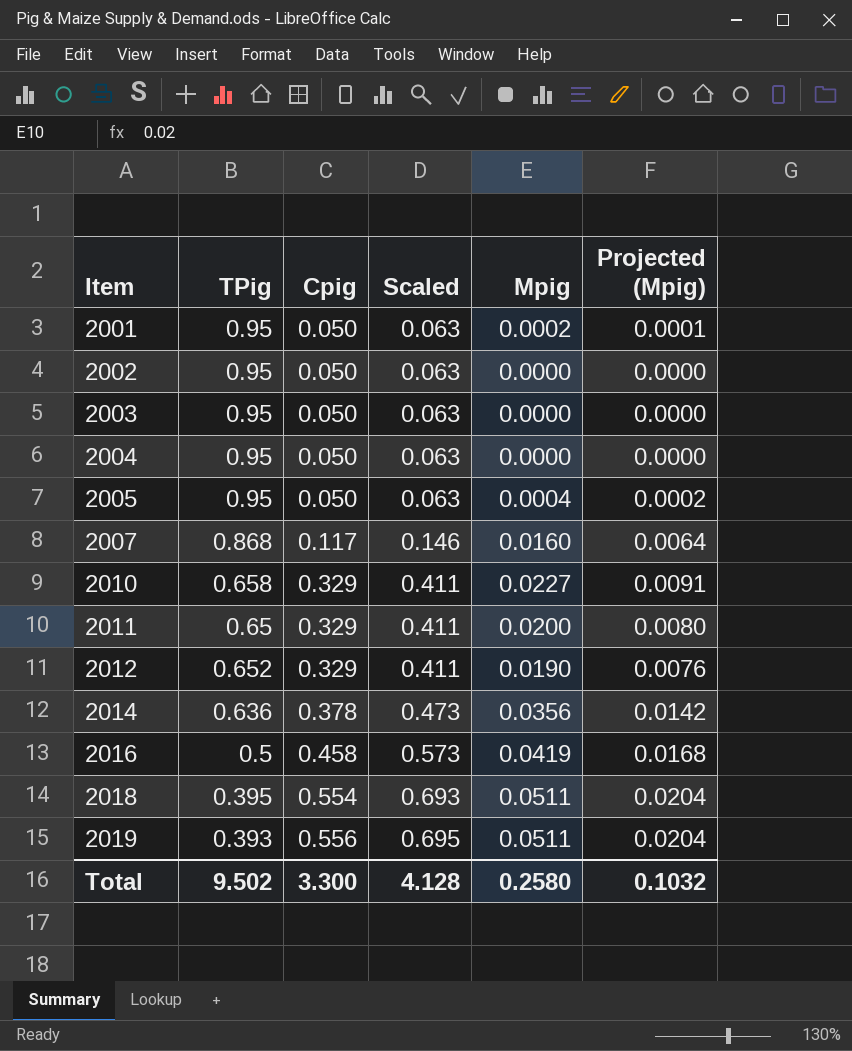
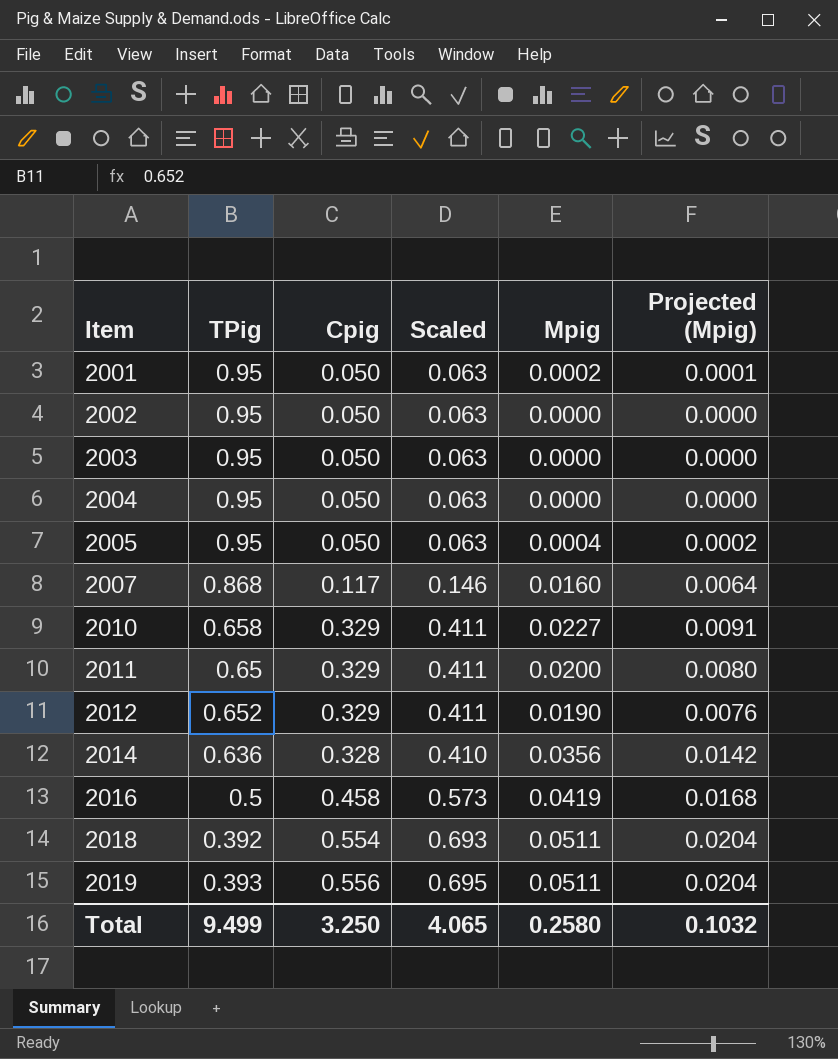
2014 | Cpig: 0.378 -> 0.328
2014 | Scaled: 0.473 -> 0.410
2018 | TPig: 0.395 -> 0.392
Total | TPig: 9.502 -> 9.499
Total | Cpig: 3.300 -> 3.250
Total | Scaled: 4.128 -> 4.065

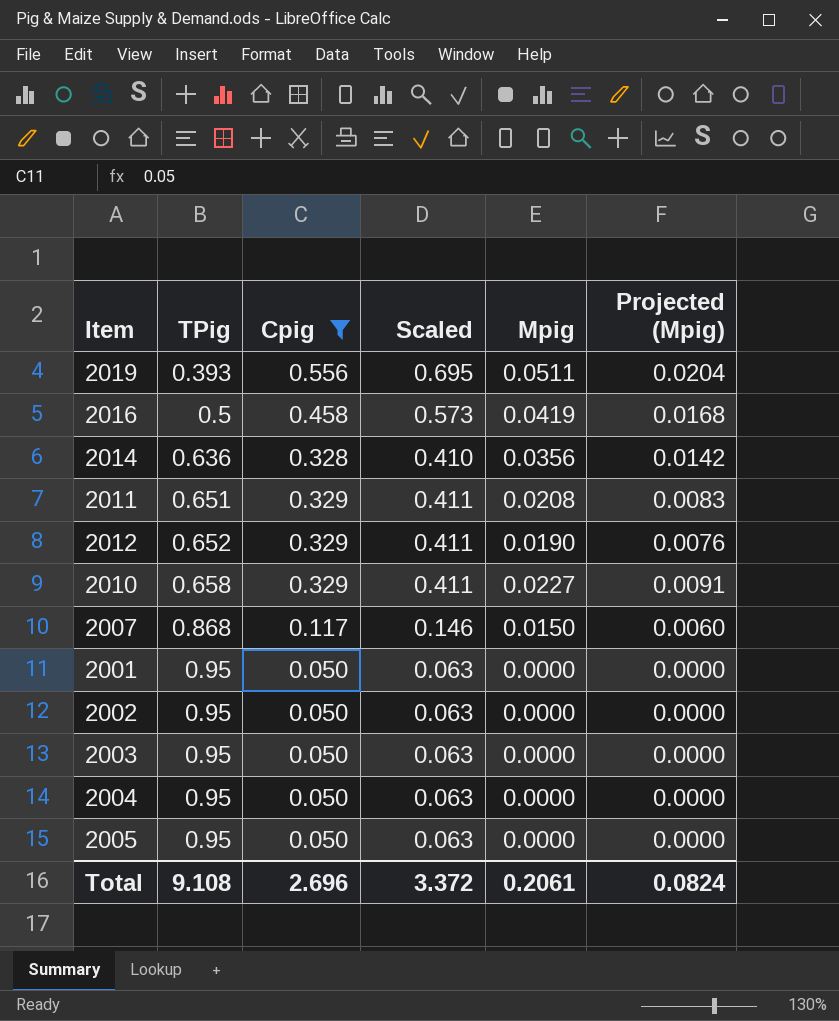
filter: none -> Cpig != 0.554
row order: Item ascending -> TPig ascending
2011 | TPig: 0.65 -> 0.651
2011 | Mpig: 0.0200 -> 0.0208
2011 | Projected (Mpig): 0.0080 -> 0.0083
2007 | Mpig: 0.0160 -> 0.0150
2007 | Projected (Mpig): 0.0064 -> 0.0060
2001 | Mpig: 0.0002 -> 0.0000
2001 | Projected (Mpig): 0.0001 -> 0.0000
2005 | Mpig: 0.0004 -> 0.0000
2005 | Projected (Mpig): 0.0002 -> 0.0000
Total | TPig: 9.499 -> 9.108
Total | Cpig: 3.250 -> 2.696
Total | Scaled: 4.065 -> 3.372
Total | Mpig: 0.2580 -> 0.2061
Total | Projected (Mpig): 0.1032 -> 0.0824

